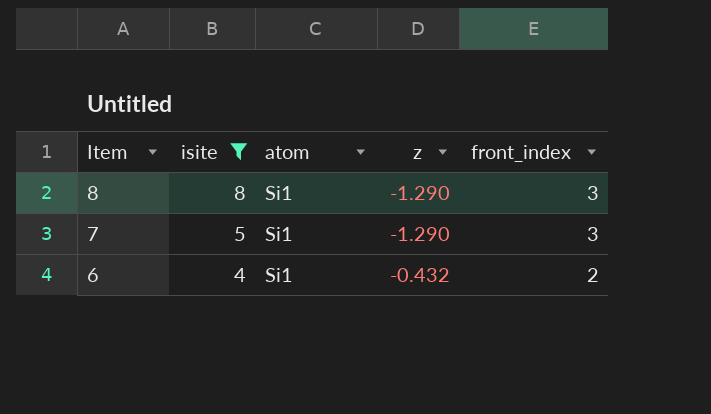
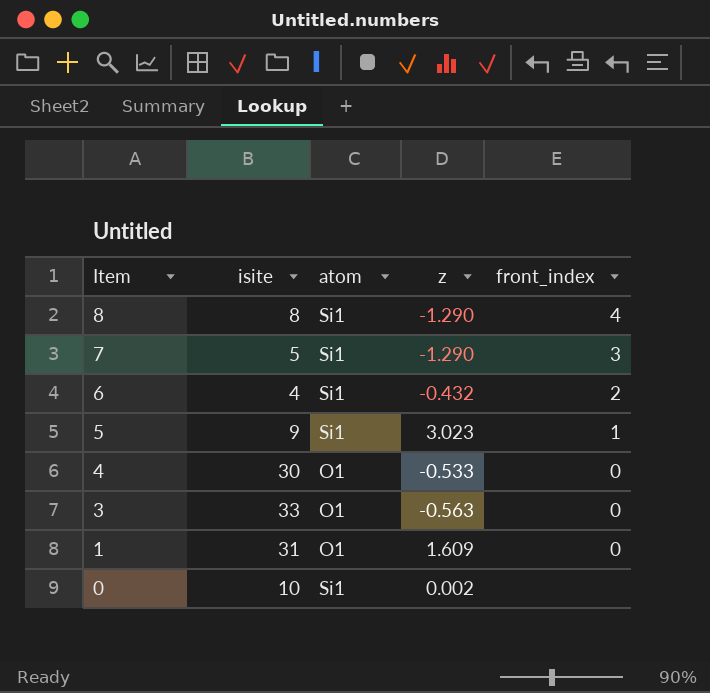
filter: isite <= 8 -> none
8 | front_index: 3 -> 4

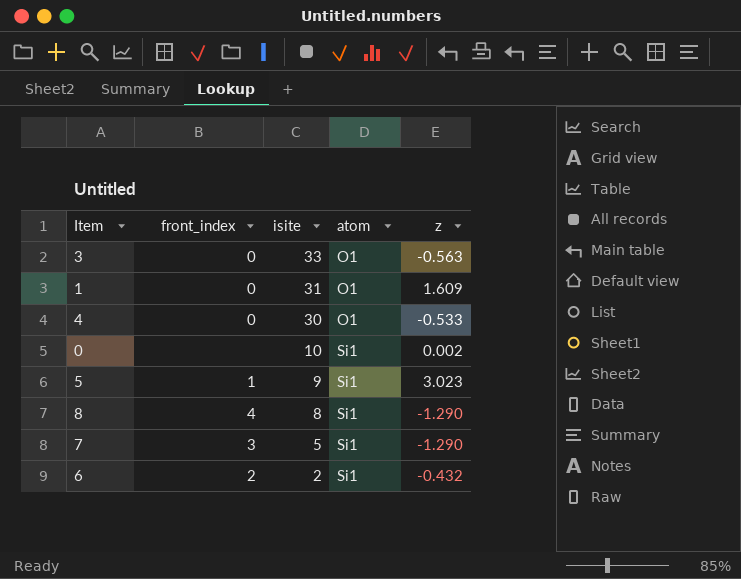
row order: Item descending -> isite descending
column front_index | position: 5 -> 2
6 | isite: 4 -> 2

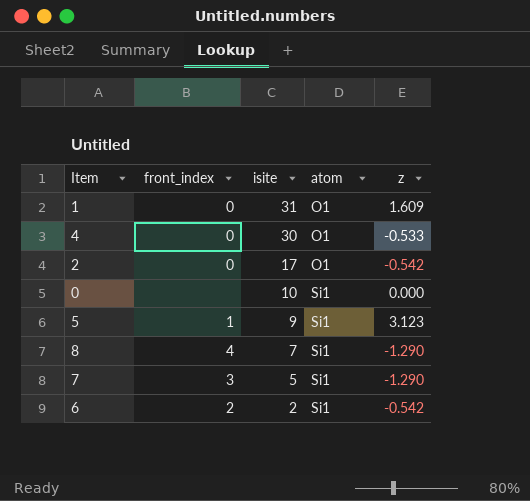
row 3: 0 | 33 | O1 | -0.563 -> none
row 2: none -> 0 | 17 | O1 | -0.542
0 | z: 0.002 -> 0.000
5 | z: 3.023 -> 3.123
8 | isite: 8 -> 7
6 | z: -0.432 -> -0.542

